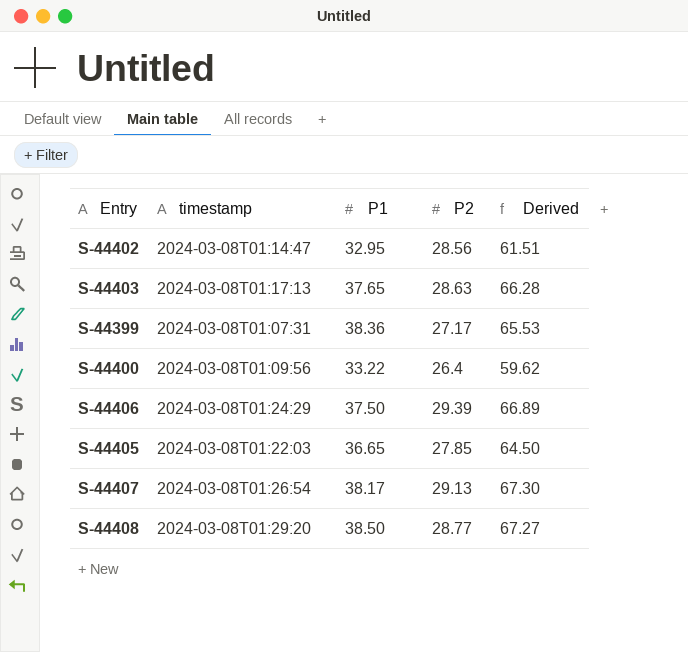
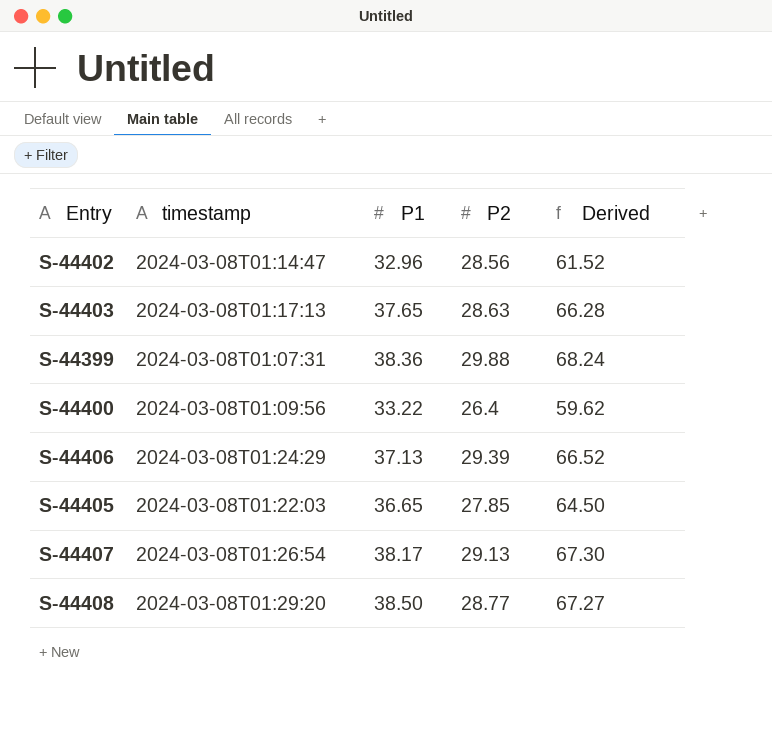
S-44402 | P1: 32.95 -> 32.96
S-44402 | Derived: 61.51 -> 61.52
S-44399 | P2: 27.17 -> 29.88
S-44399 | Derived: 65.53 -> 68.24
S-44406 | P1: 37.50 -> 37.13
S-44406 | Derived: 66.89 -> 66.52

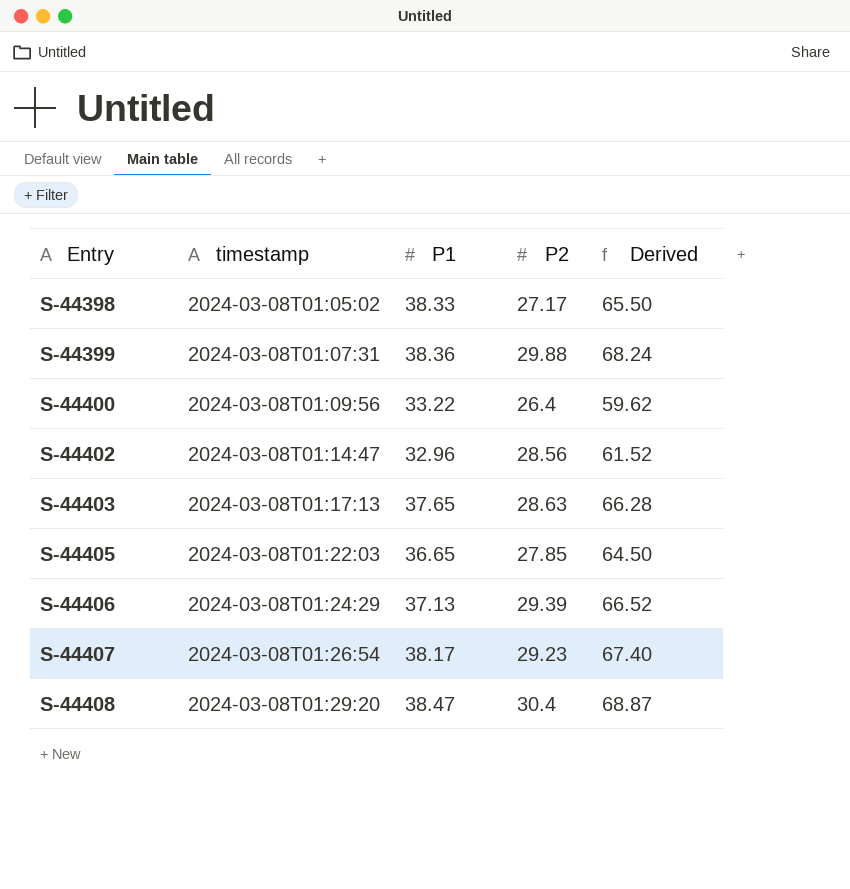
row order: none -> Entry ascending
row S-44398: none -> 2024-03-08T01:05:02 | 38.33 | 27.17 | 65.50
S-44407 | P2: 29.13 -> 29.23
S-44407 | Derived: 67.30 -> 67.40
S-44408 | P1: 38.50 -> 38.47
S-44408 | P2: 28.77 -> 30.4
S-44408 | Derived: 67.27 -> 68.87

